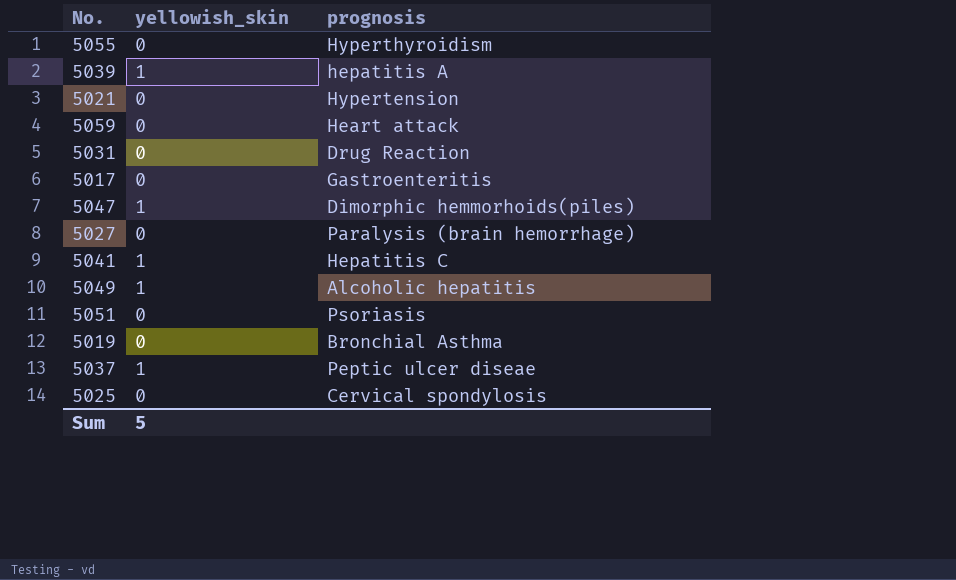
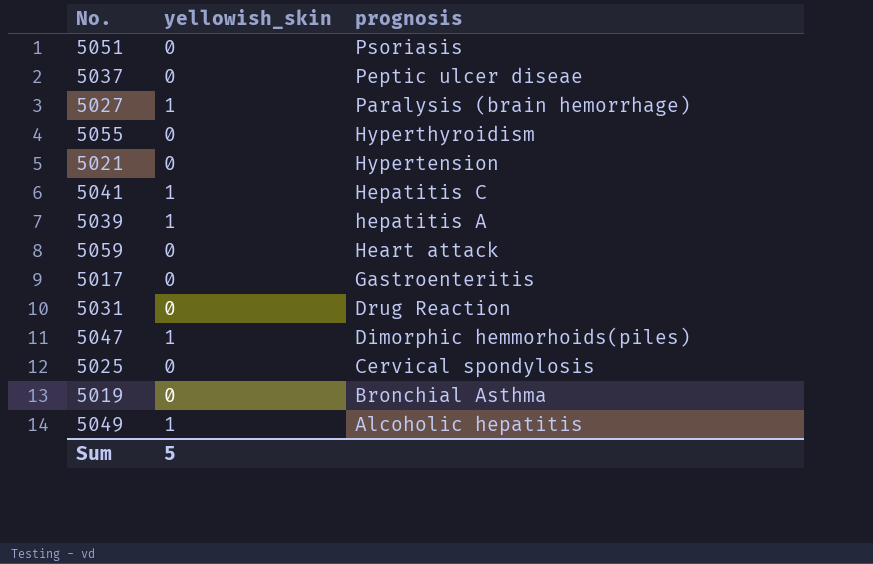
row order: none -> prognosis descending
5037 | yellowish_skin: 1 -> 0
5027 | yellowish_skin: 0 -> 1

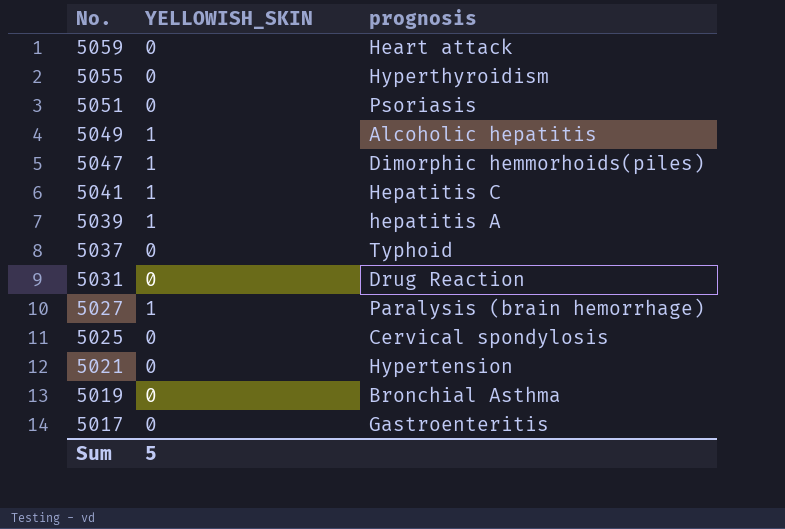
row order: prognosis descending -> No. descending
column name: yellowish_skin -> YELLOWISH_SKIN
5037 | prognosis: Peptic ulcer diseae -> Typhoid

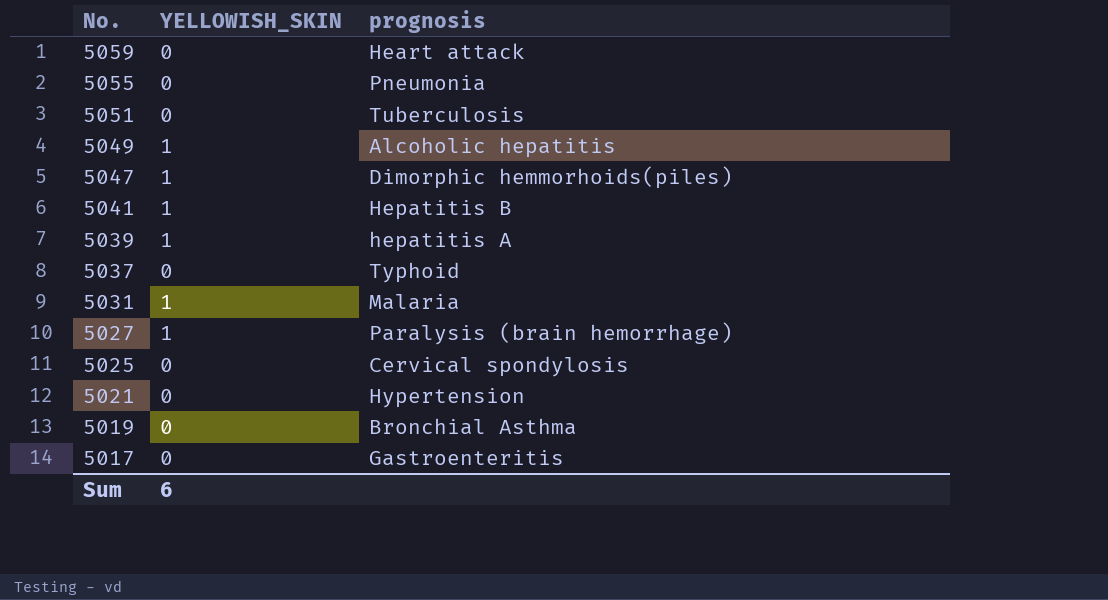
5055 | prognosis: Hyperthyroidism -> Pneumonia
5051 | prognosis: Psoriasis -> Tuberculosis
5041 | prognosis: Hepatitis C -> Hepatitis B
5031 | YELLOWISH_SKIN: 0 -> 1
5031 | prognosis: Drug Reaction -> Malaria
Sum | YELLOWISH_SKIN: 5 -> 6

